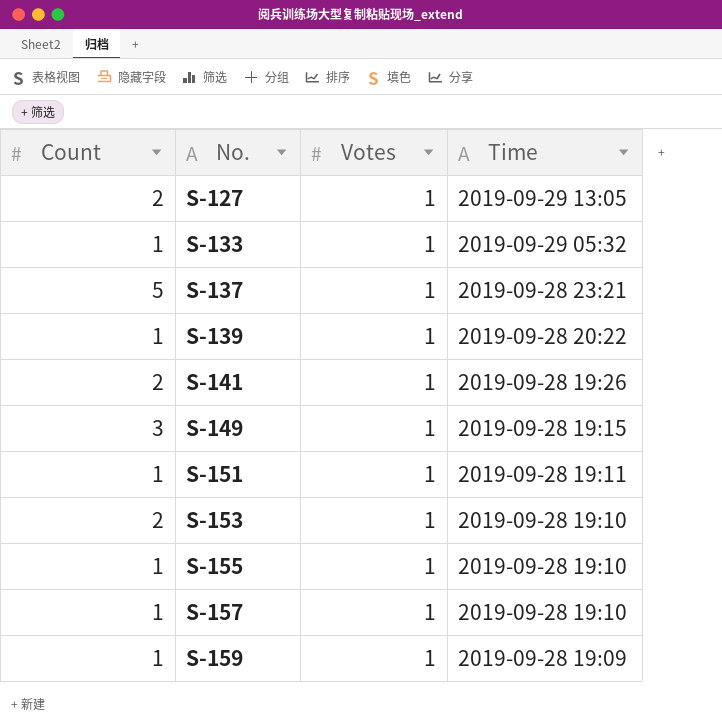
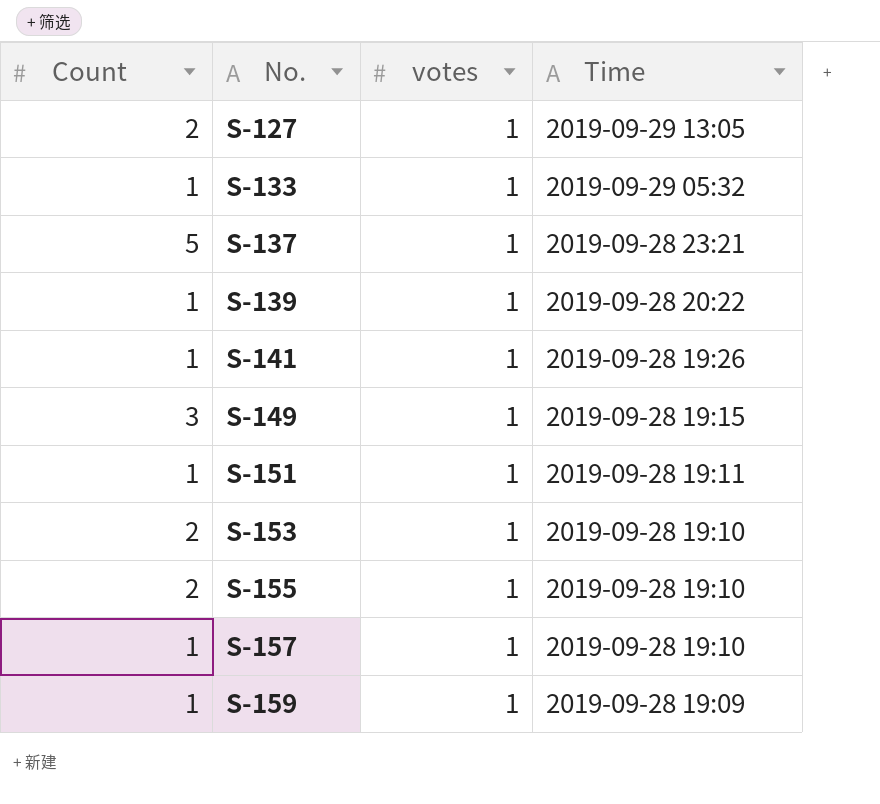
column name: Votes -> votes
S-141 | Count: 2 -> 1
S-155 | Count: 1 -> 2

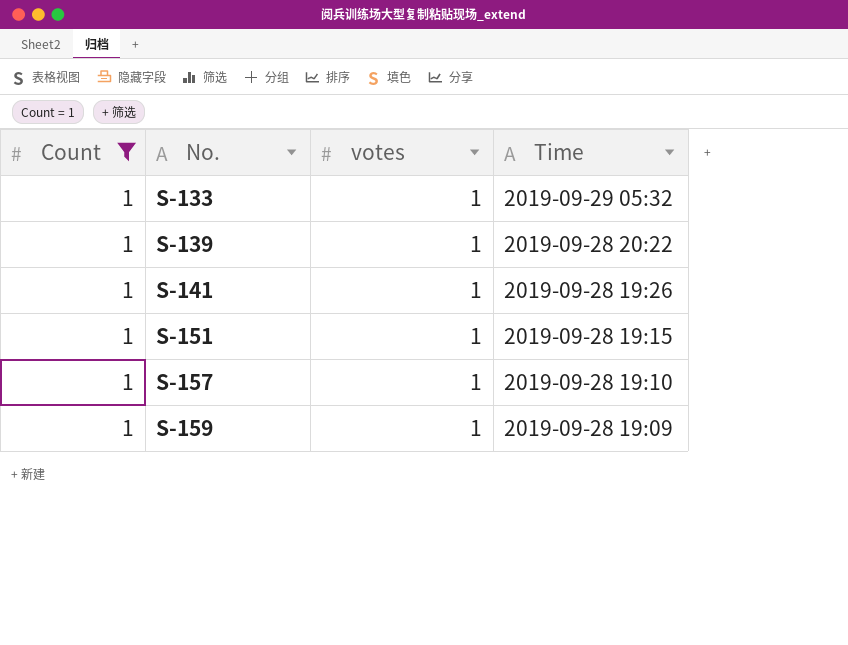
filter: none -> Count = 1
S-151 | Time: 2019-09-28 19:11 -> 2019-09-28 19:15

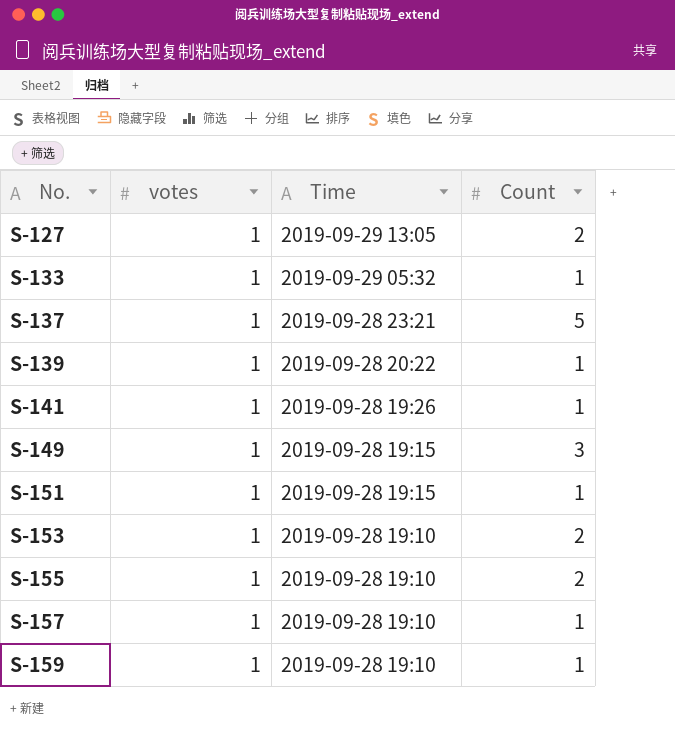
filter: Count = 1 -> none
column Count | position: 1 -> 4
S-159 | Time: 2019-09-28 19:09 -> 2019-09-28 19:10

